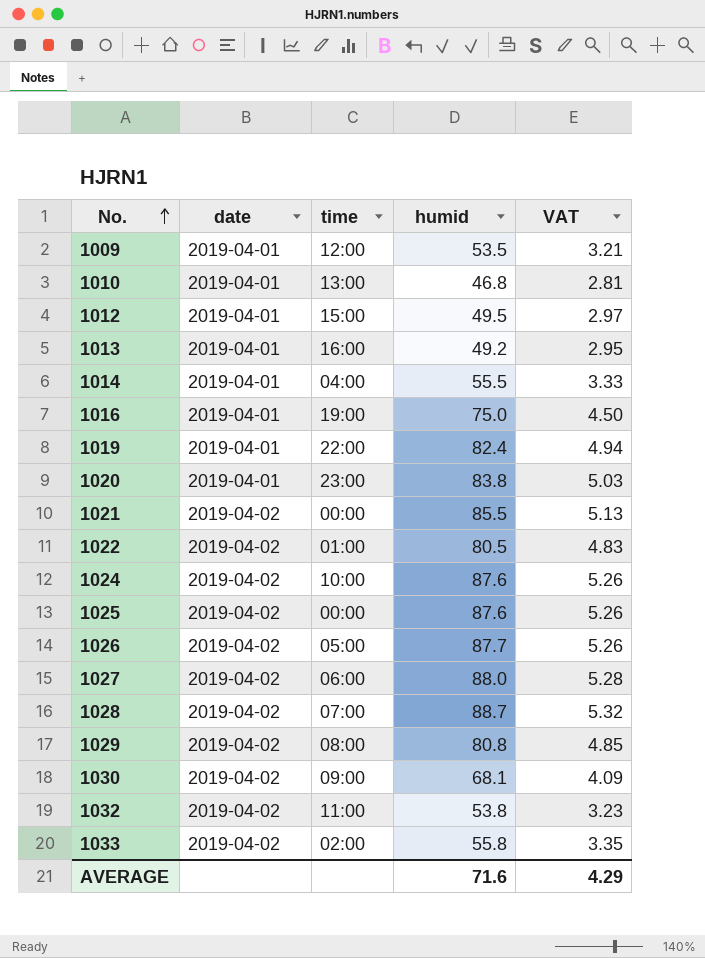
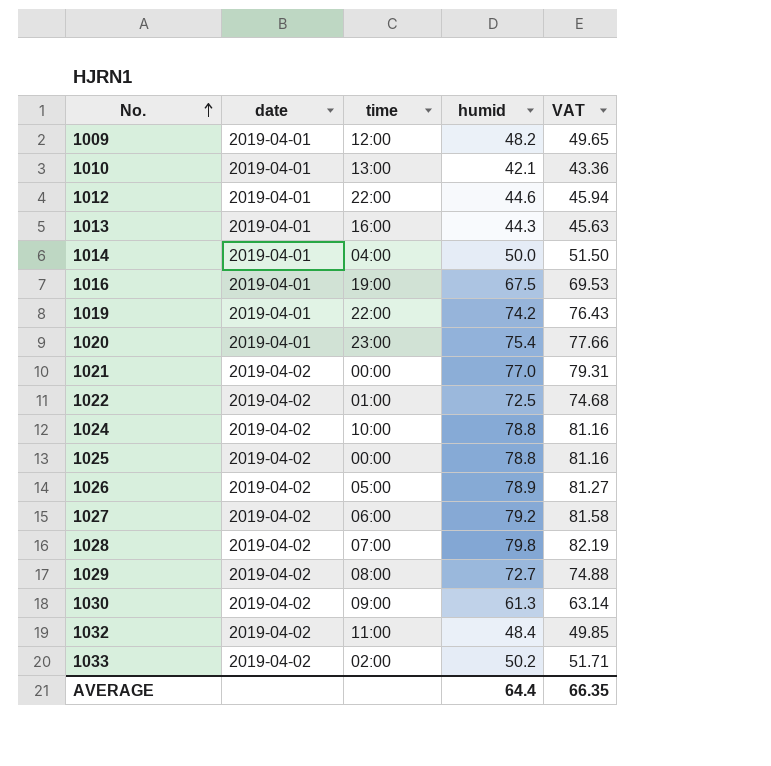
column VAT | formula: [humid] * 0.06 -> [humid] * 1.03
1009 | humid: 53.5 -> 48.2
1010 | humid: 46.8 -> 42.1
1012 | time: 15:00 -> 22:00
1012 | humid: 49.5 -> 44.6
1013 | humid: 49.2 -> 44.3
1014 | humid: 55.5 -> 50.0
1016 | humid: 75.0 -> 67.5
1019 | humid: 82.4 -> 74.2
1020 | humid: 83.8 -> 75.4
1021 | humid: 85.5 -> 77.0
1022 | humid: 80.5 -> 72.5
1024 | humid: 87.6 -> 78.8
1025 | humid: 87.6 -> 78.8
1026 | humid: 87.7 -> 78.9
1027 | humid: 88.0 -> 79.2
1028 | humid: 88.7 -> 79.8
1029 | humid: 80.8 -> 72.7
1030 | humid: 68.1 -> 61.3
1032 | humid: 53.8 -> 48.4
1033 | humid: 55.8 -> 50.2
AVERAGE | humid: 71.6 -> 64.4
AVERAGE | VAT: 4.29 -> 66.35

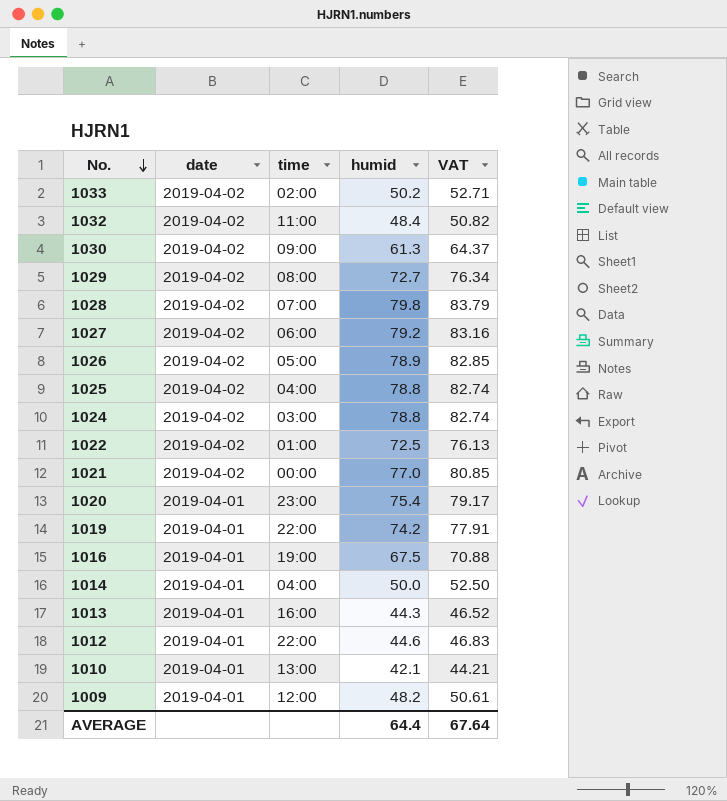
row order: No. ascending -> No. descending
column VAT | formula: [humid] * 1.03 -> [humid] * 1.05
1025 | time: 00:00 -> 04:00
1024 | time: 10:00 -> 03:00
AVERAGE | VAT: 66.35 -> 67.64

